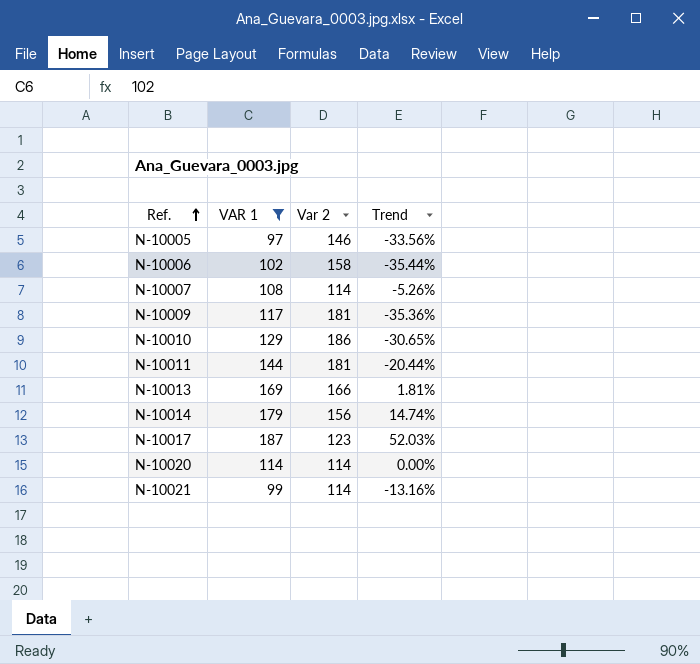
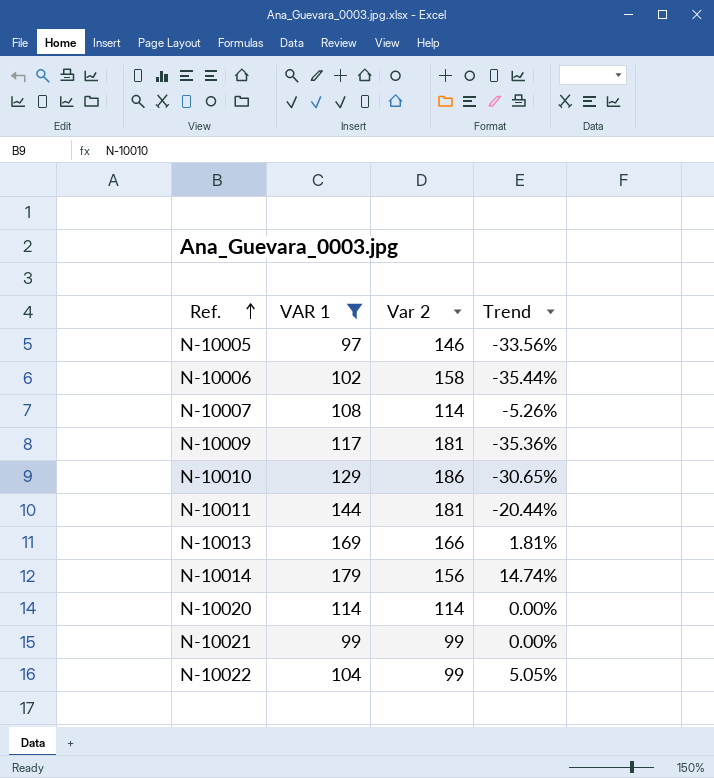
row N-10017: 187 | 123 | 52.03% -> none
N-10021 | Var 2: 114 -> 99
N-10021 | Trend: -13.16% -> 0.00%
row N-10022: none -> 104 | 99 | 5.05%

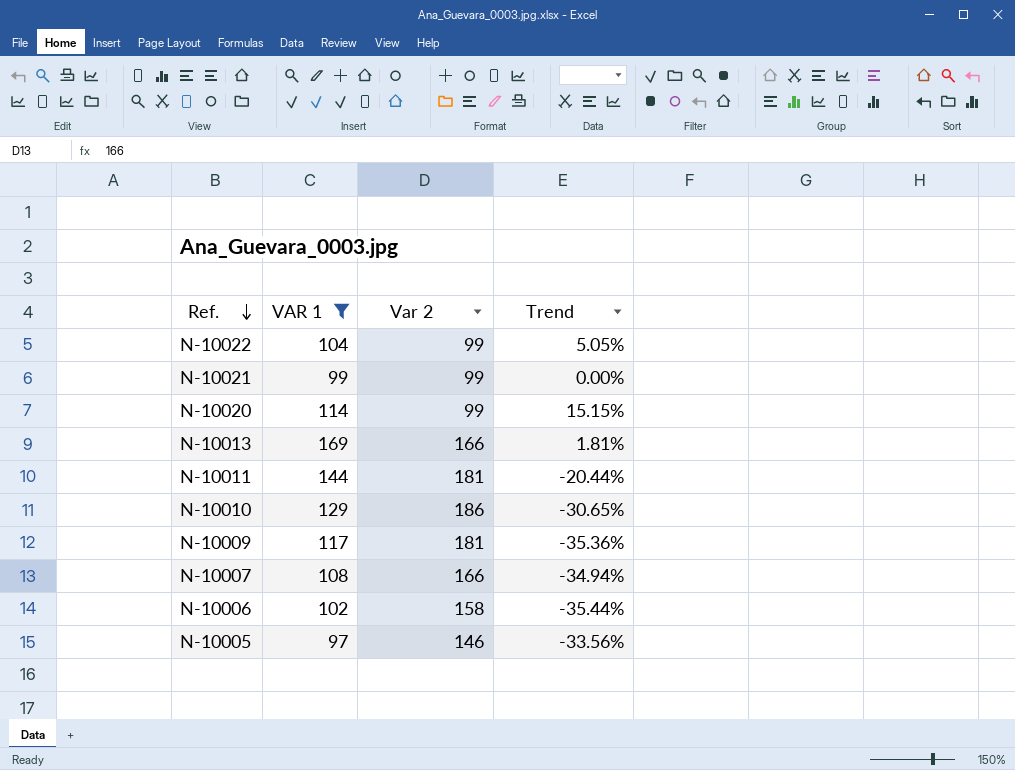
row order: Ref. ascending -> Ref. descending
row N-10014: 179 | 156 | 14.74% -> none
N-10020 | Var 2: 114 -> 99
N-10020 | Trend: 0.00% -> 15.15%
N-10007 | Var 2: 114 -> 166
N-10007 | Trend: -5.26% -> -34.94%

